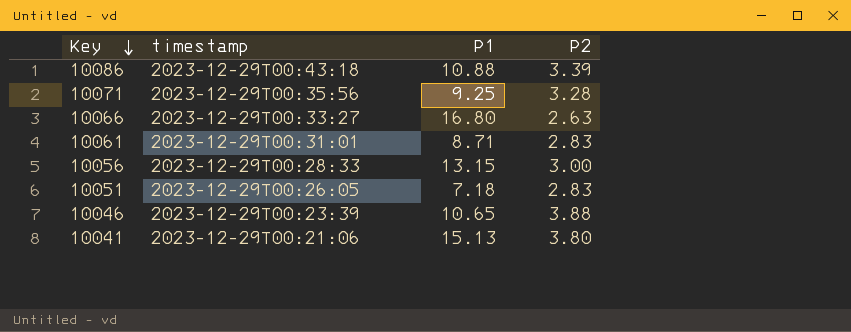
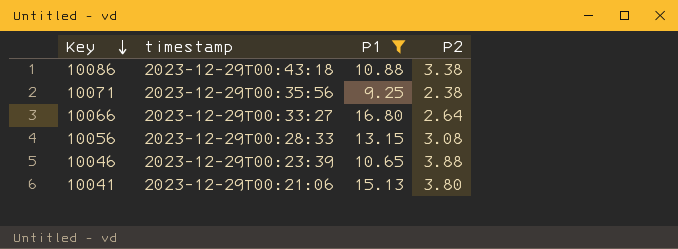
filter: none -> P1 >= 9.25
10086 | P2: 3.39 -> 3.38
10071 | P2: 3.28 -> 2.38
10066 | P2: 2.63 -> 2.64
10056 | P2: 3.00 -> 3.08

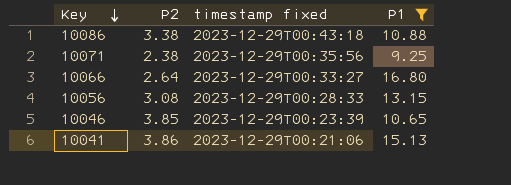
column P2 | position: 4 -> 2
column name: timestamp -> timestamp fixed
10046 | P2: 3.88 -> 3.85
10041 | P2: 3.80 -> 3.86

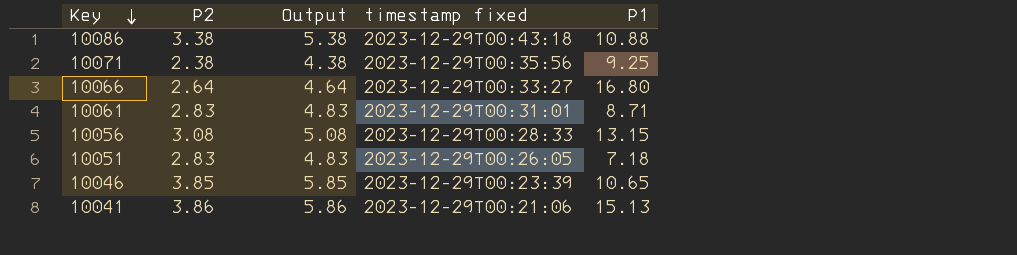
filter: P1 >= 9.25 -> none
column Output | formula: none -> [P2] + 2

